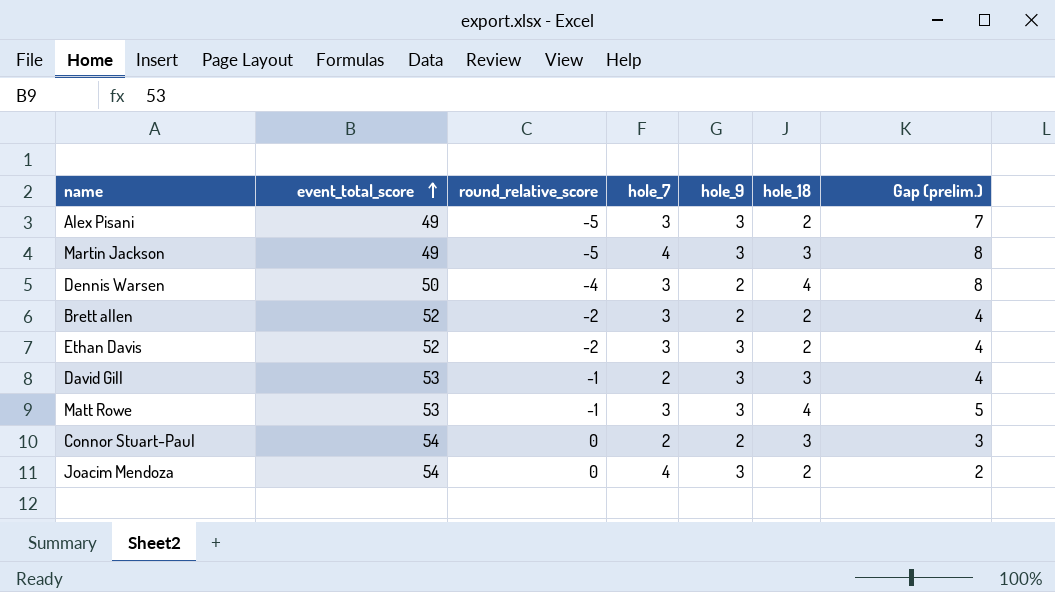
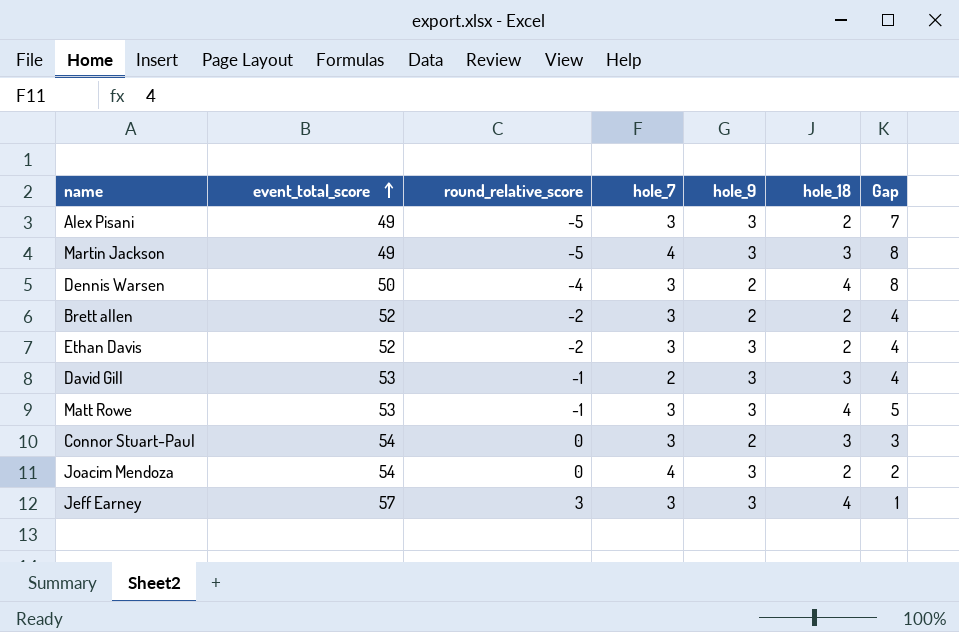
column name: Gap (prelim.) -> Gap
Connor Stuart-Paul | hole_7: 2 -> 3
row Jeff Earney: none -> 57 | 3 | 3 | 3 | 4 | 1

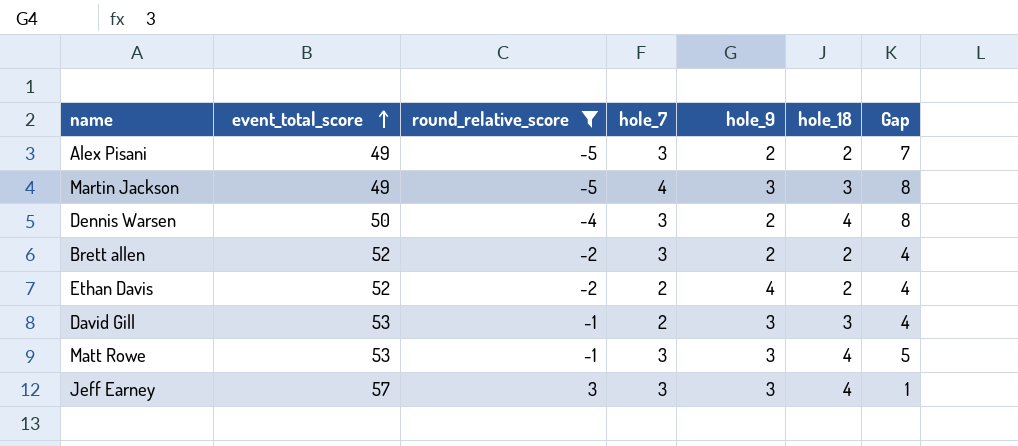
filter: none -> round_relative_score != 0
Alex Pisani | hole_9: 3 -> 2
Ethan Davis | hole_7: 3 -> 2
Ethan Davis | hole_9: 3 -> 4

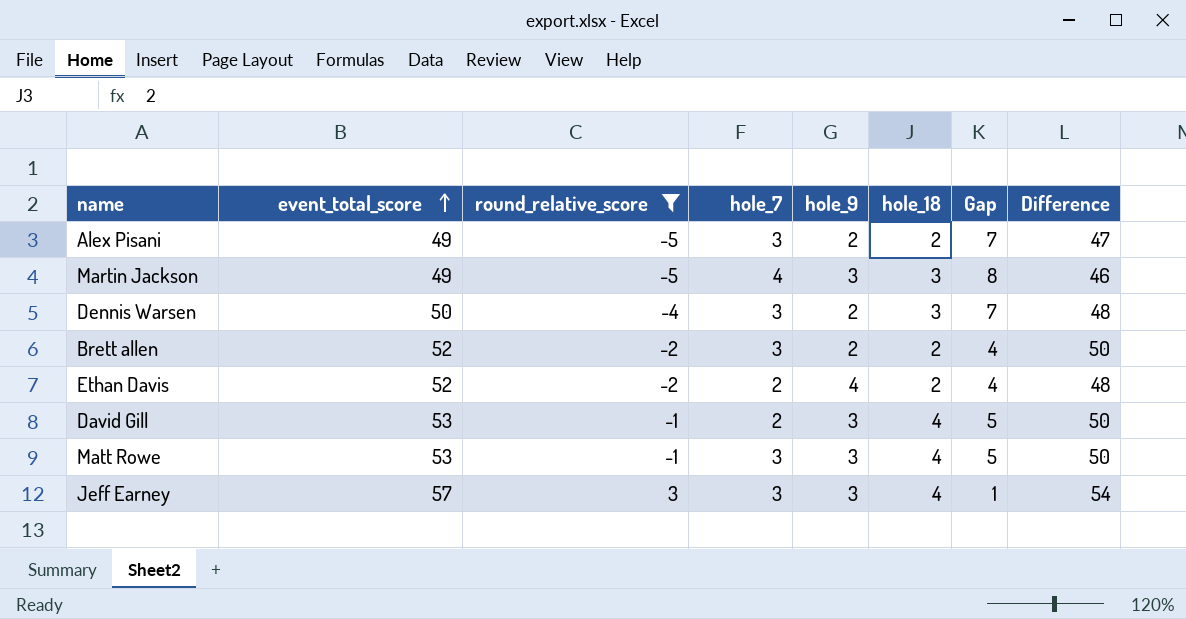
column Difference | formula: none -> [event_total_score] - [hole_9]
Dennis Warsen | hole_18: 4 -> 3
Dennis Warsen | Gap: 8 -> 7
David Gill | hole_18: 3 -> 4
David Gill | Gap: 4 -> 5

